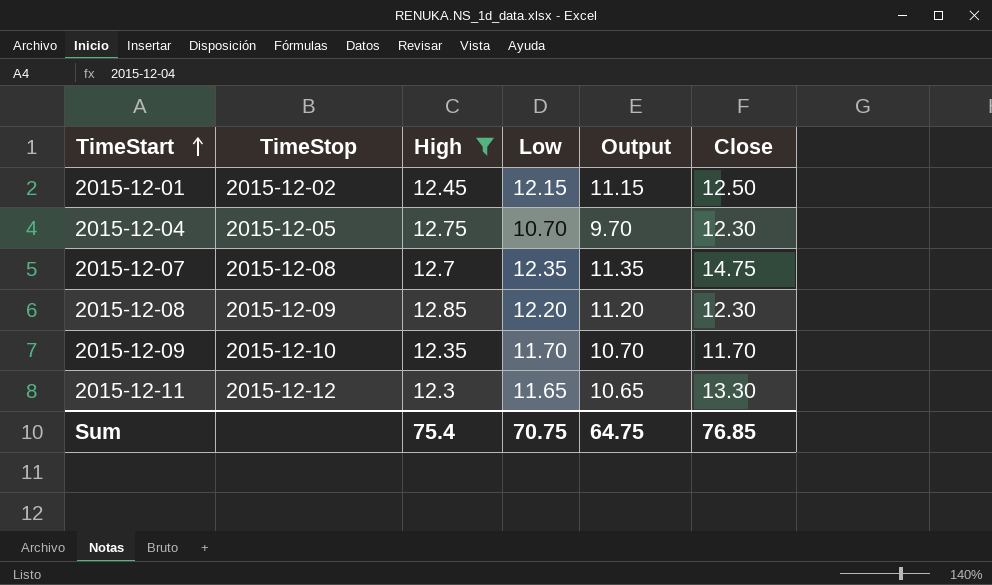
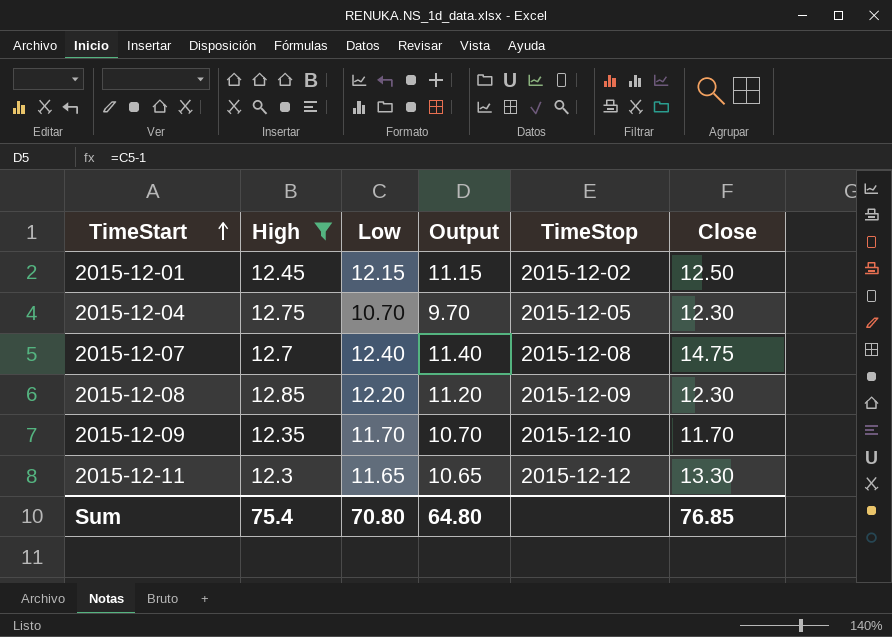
column TimeStop | position: 2 -> 5
2015-12-07 | Low: 12.35 -> 12.40
2015-12-07 | Output: 11.35 -> 11.40
Sum | Low: 70.75 -> 70.80
Sum | Output: 64.75 -> 64.80

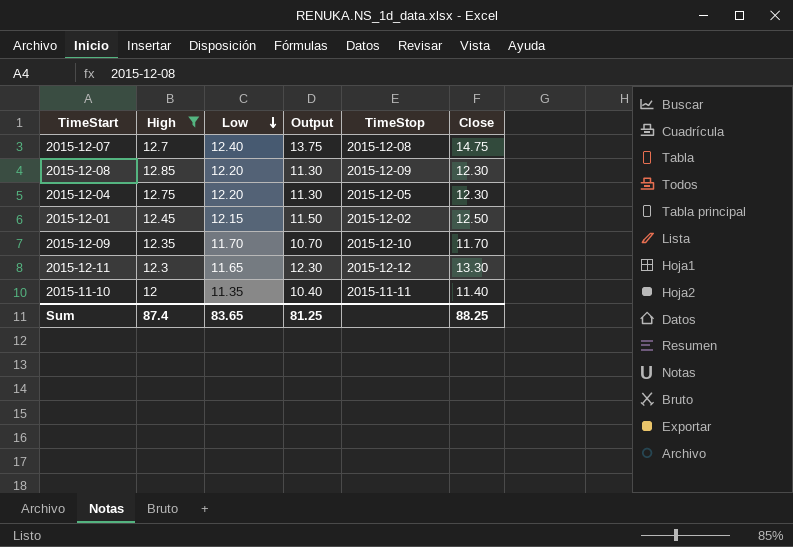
row order: TimeStart ascending -> Low descending
column Output | formula: [Low] - 1 -> [Close] - 1
2015-12-04 | Low: 10.70 -> 12.20
row 2015-11-10: none -> 12 | 11.35 | 10.40 | 2015-11-11 | 11.40
Sum | High: 75.4 -> 87.4
Sum | Low: 70.80 -> 83.65
Sum | Output: 64.80 -> 81.25
Sum | Close: 76.85 -> 88.25

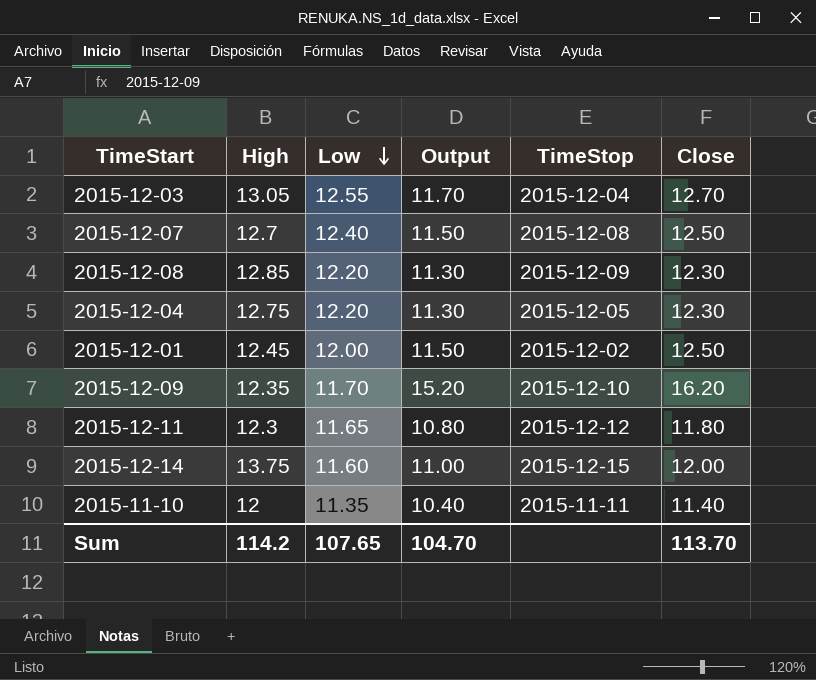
filter: High <= 12.85 -> none
2015-12-07 | Output: 13.75 -> 11.50
2015-12-07 | Close: 14.75 -> 12.50
2015-12-01 | Low: 12.15 -> 12.00
2015-12-09 | Output: 10.70 -> 15.20
2015-12-09 | Close: 11.70 -> 16.20
2015-12-11 | Output: 12.30 -> 10.80
2015-12-11 | Close: 13.30 -> 11.80
Sum | High: 87.4 -> 114.2
Sum | Low: 83.65 -> 107.65
Sum | Output: 81.25 -> 104.70
Sum | Close: 88.25 -> 113.70

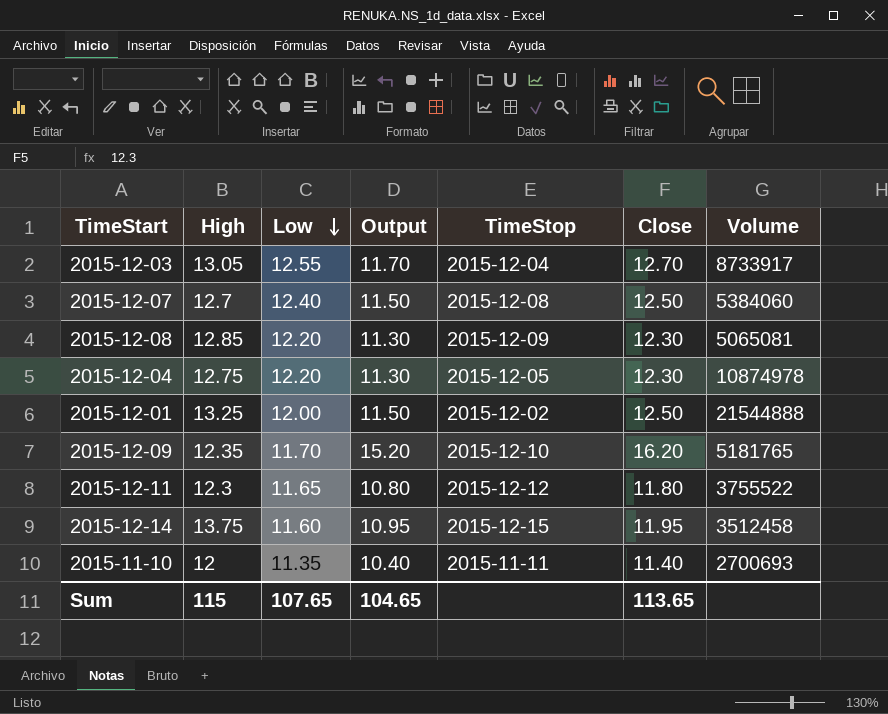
column Volume | position: none -> 7
2015-12-01 | High: 12.45 -> 13.25
2015-12-14 | Output: 11.00 -> 10.95
2015-12-14 | Close: 12.00 -> 11.95
Sum | High: 114.2 -> 115
Sum | Output: 104.70 -> 104.65
Sum | Close: 113.70 -> 113.65

